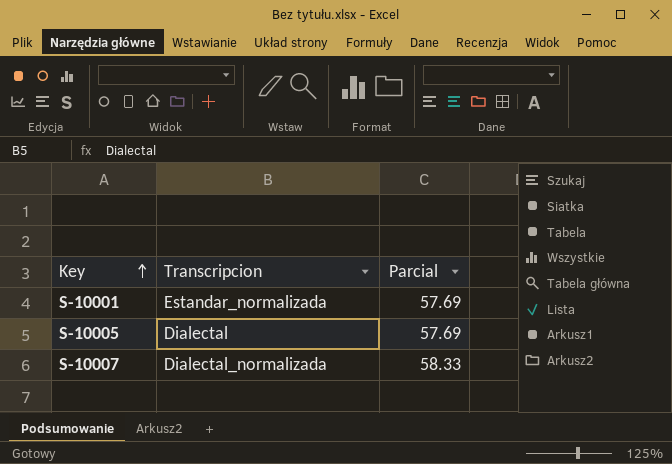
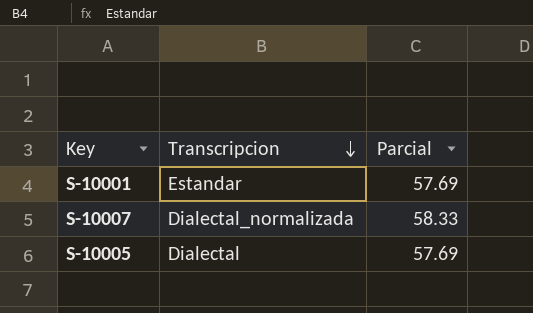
row order: Key ascending -> Transcripcion descending
S-10001 | Transcripcion: Estandar_normalizada -> Estandar

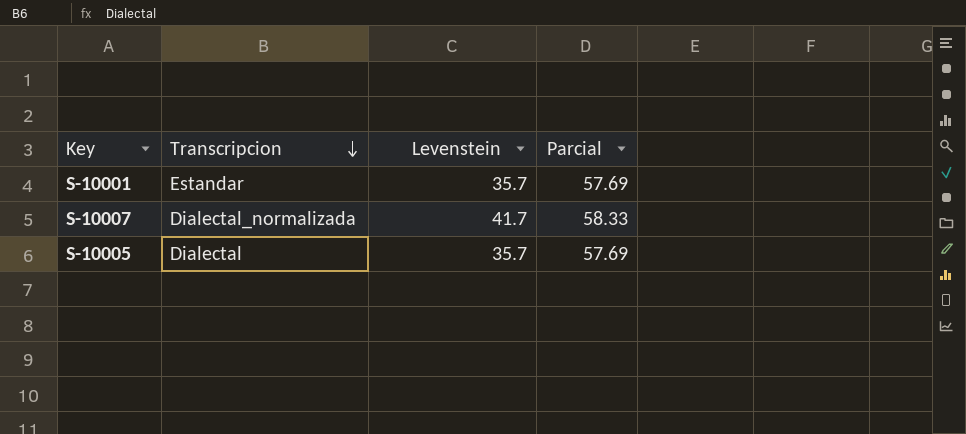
column Levenstein | position: none -> 3

